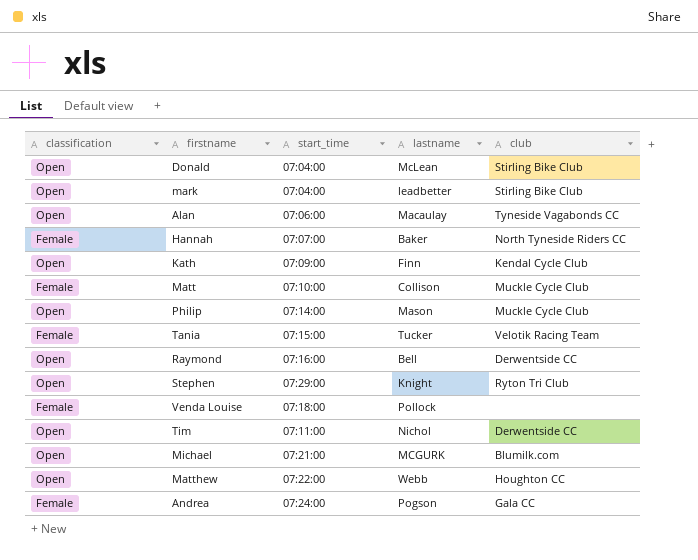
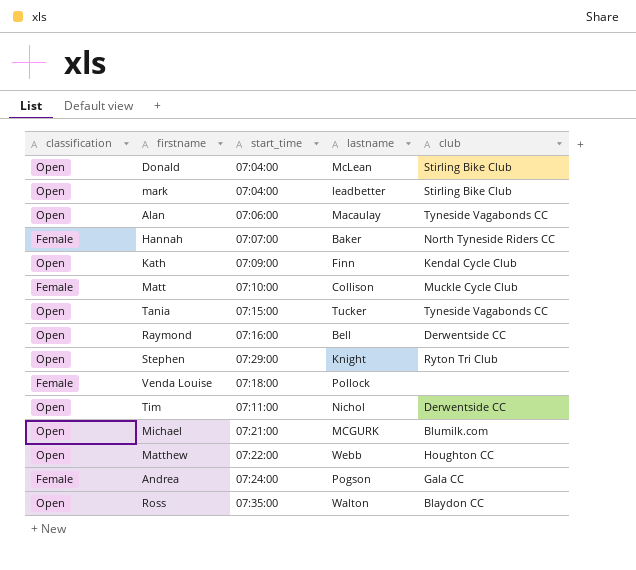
row Philip: Open | 07:14:00 | Mason | Muckle Cycle Club -> none
Tania | classification: Female -> Open
Tania | club: Velotik Racing Team -> Tyneside Vagabonds CC
row Ross: none -> Open | 07:35:00 | Walton | Blaydon CC

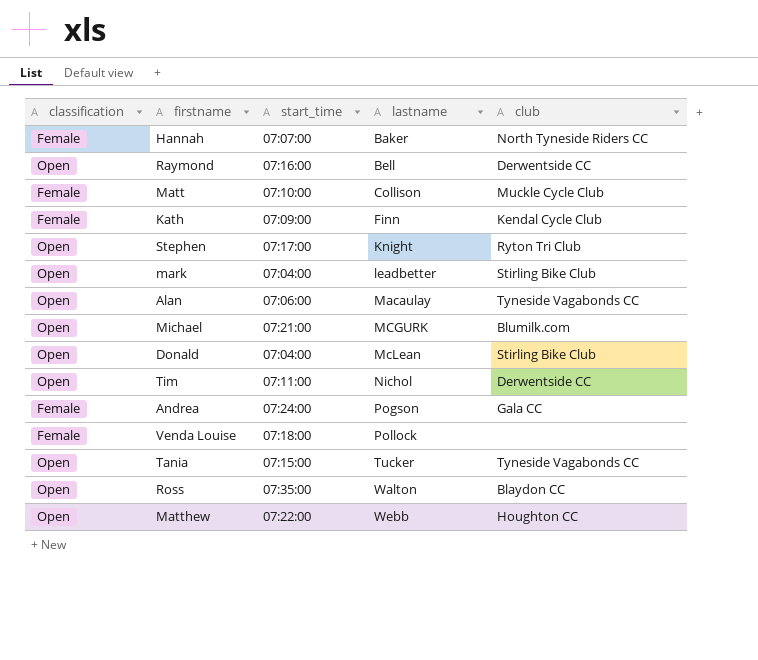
row order: none -> lastname ascending
Kath | classification: Open -> Female
Stephen | start_time: 07:29:00 -> 07:17:00

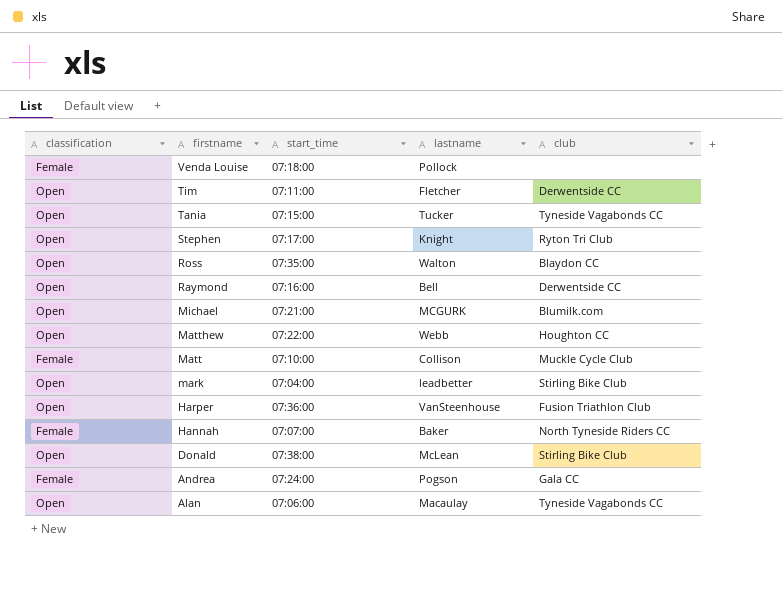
row order: lastname ascending -> firstname descending
row Kath: Female | 07:09:00 | Finn | Kendal Cycle Club -> none
Tim | lastname: Nichol -> Fletcher
row Harper: none -> Open | 07:36:00 | VanSteenhouse | Fusion Triathlon Club
Donald | start_time: 07:04:00 -> 07:38:00

